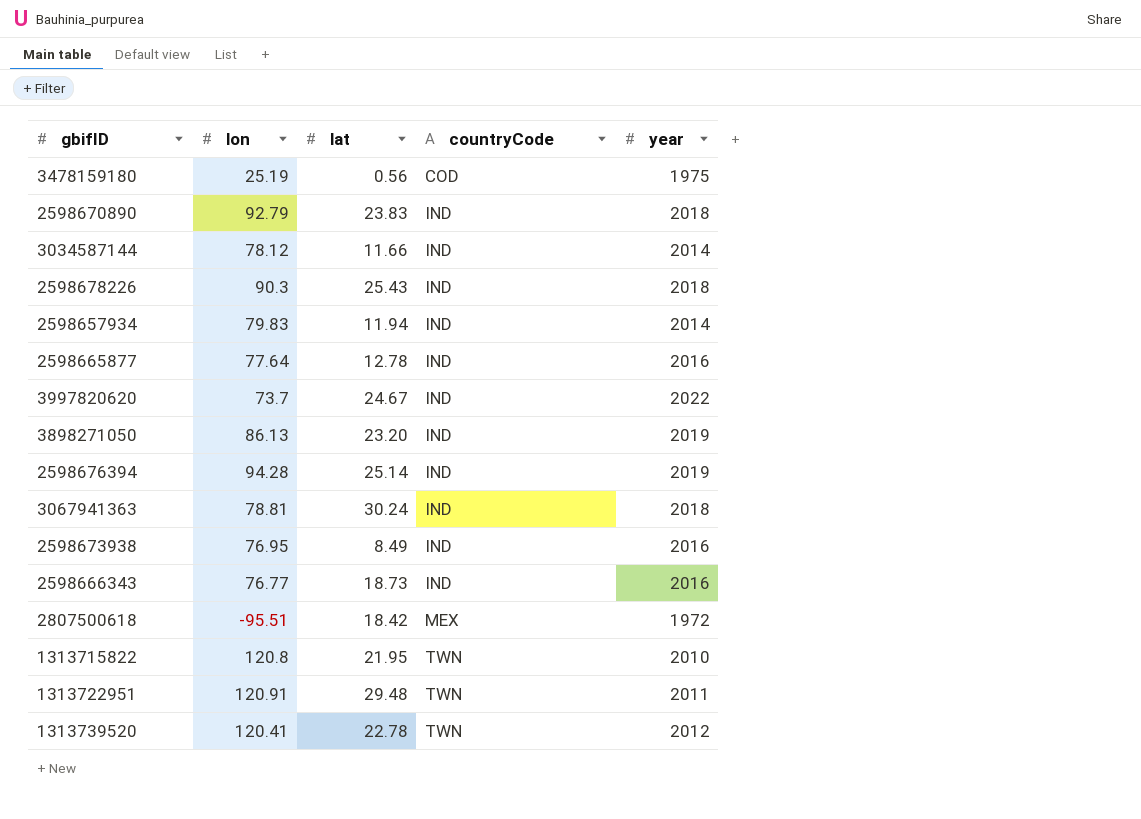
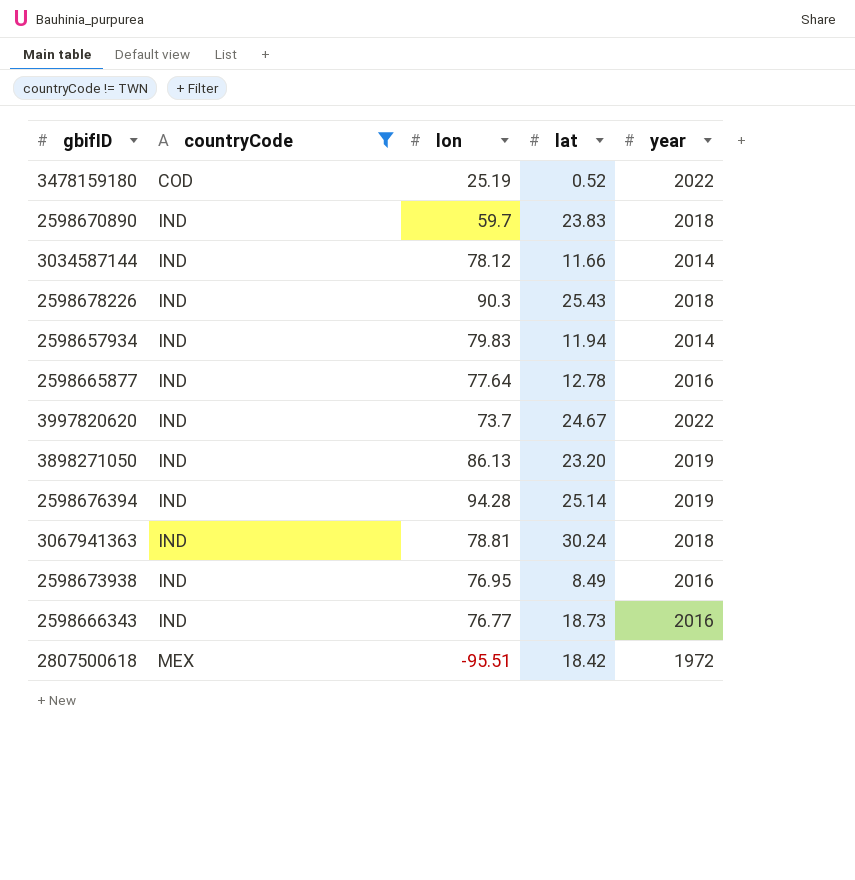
filter: none -> countryCode != TWN
column countryCode | position: 4 -> 2
3478159180 | lat: 0.56 -> 0.52
3478159180 | year: 1975 -> 2022
2598670890 | lon: 92.79 -> 59.7

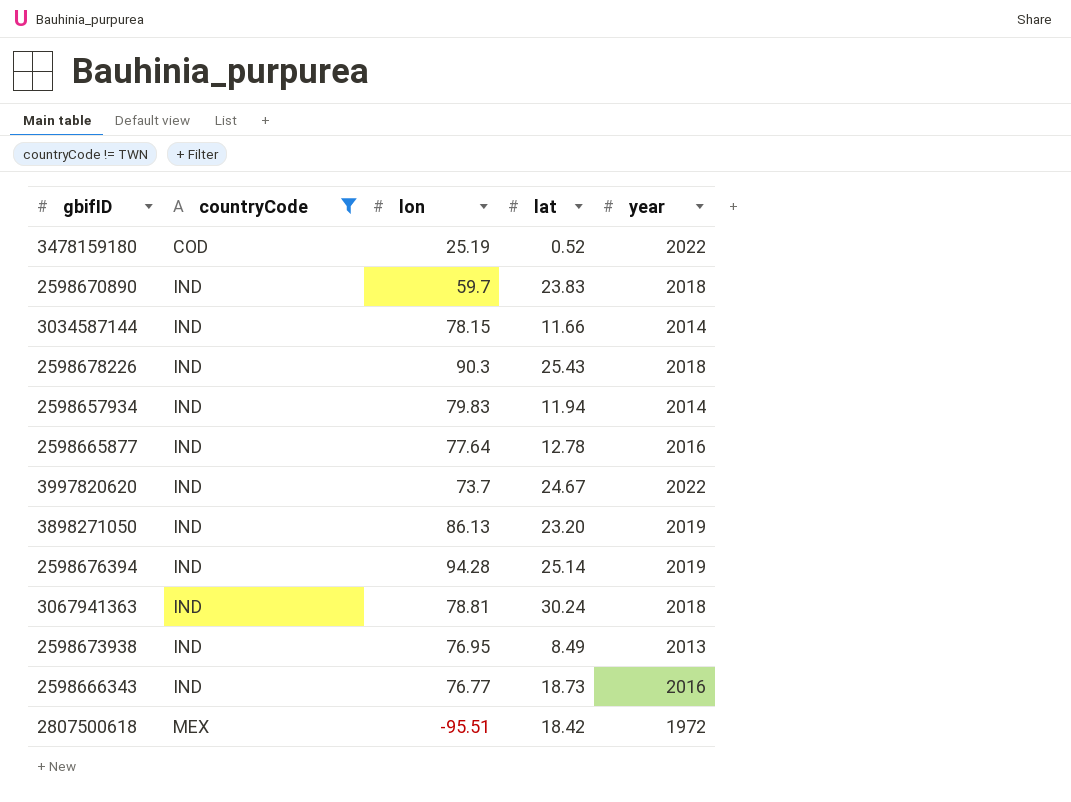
3034587144 | lon: 78.12 -> 78.15
2598673938 | year: 2016 -> 2013

